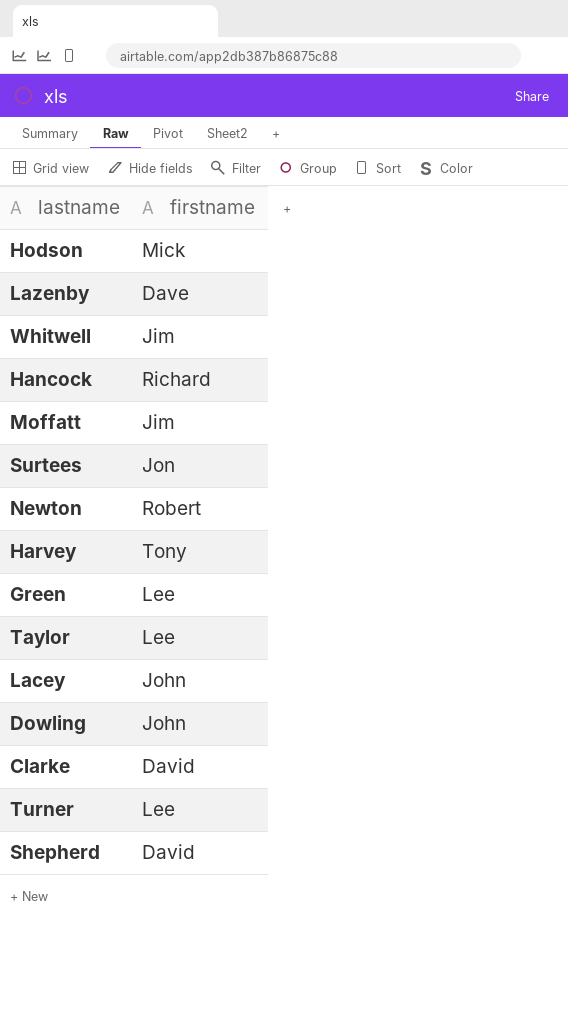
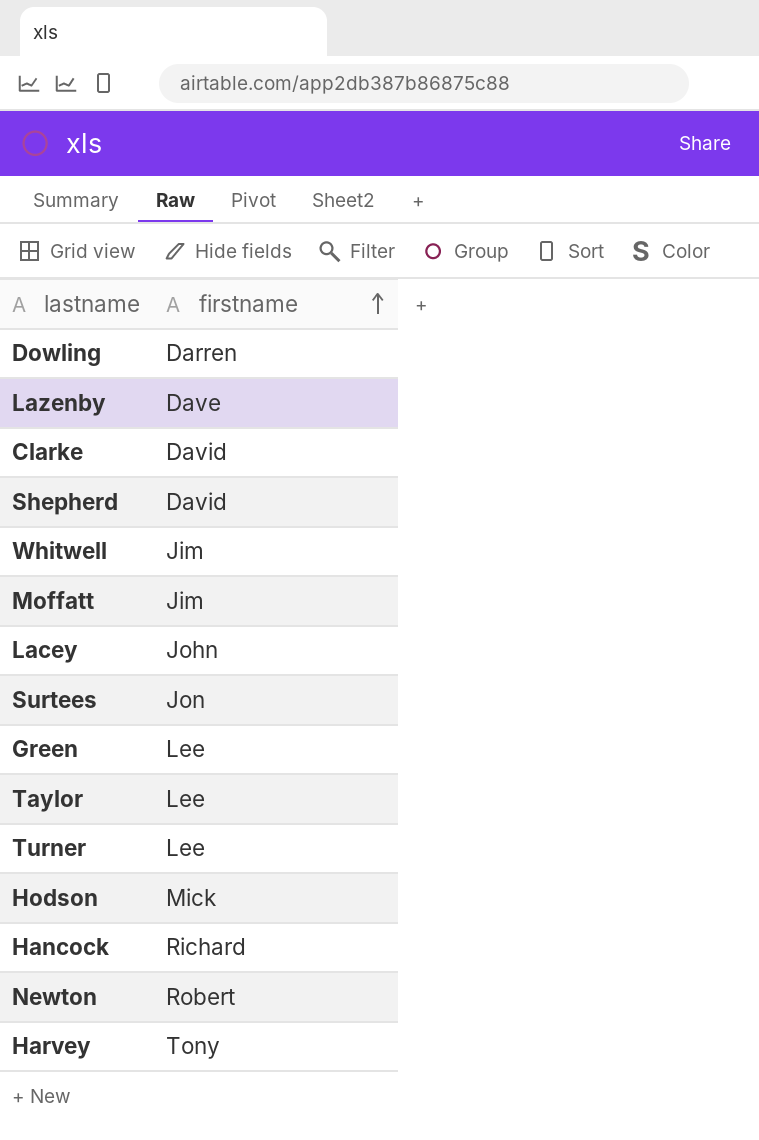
row order: none -> firstname ascending
Dowling | firstname: John -> Darren

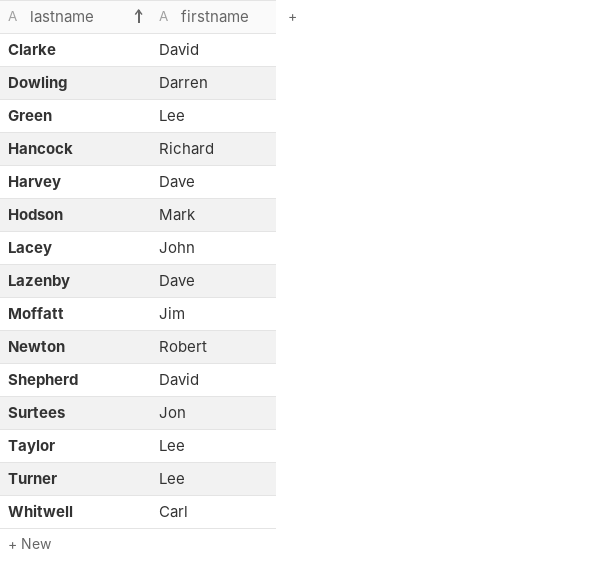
row order: firstname ascending -> lastname ascending
Harvey | firstname: Tony -> Dave
Hodson | firstname: Mick -> Mark
Whitwell | firstname: Jim -> Carl

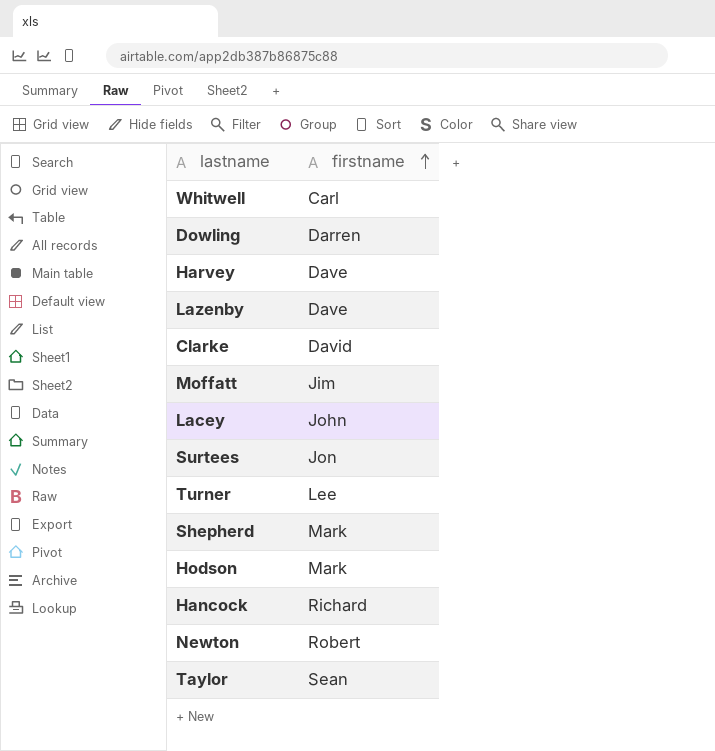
row order: lastname ascending -> firstname ascending
row Green: Lee -> none
Shepherd | firstname: David -> Mark
Taylor | firstname: Lee -> Sean

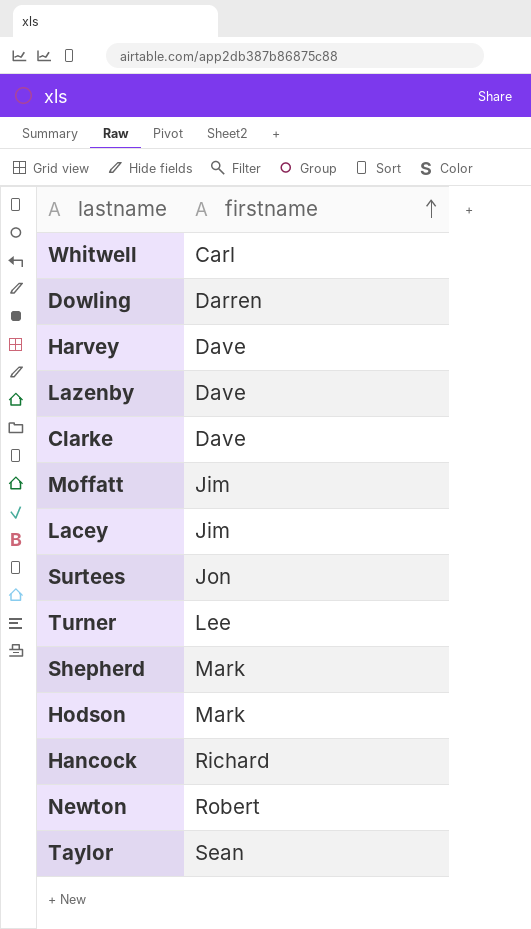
Clarke | firstname: David -> Dave
Lacey | firstname: John -> Jim

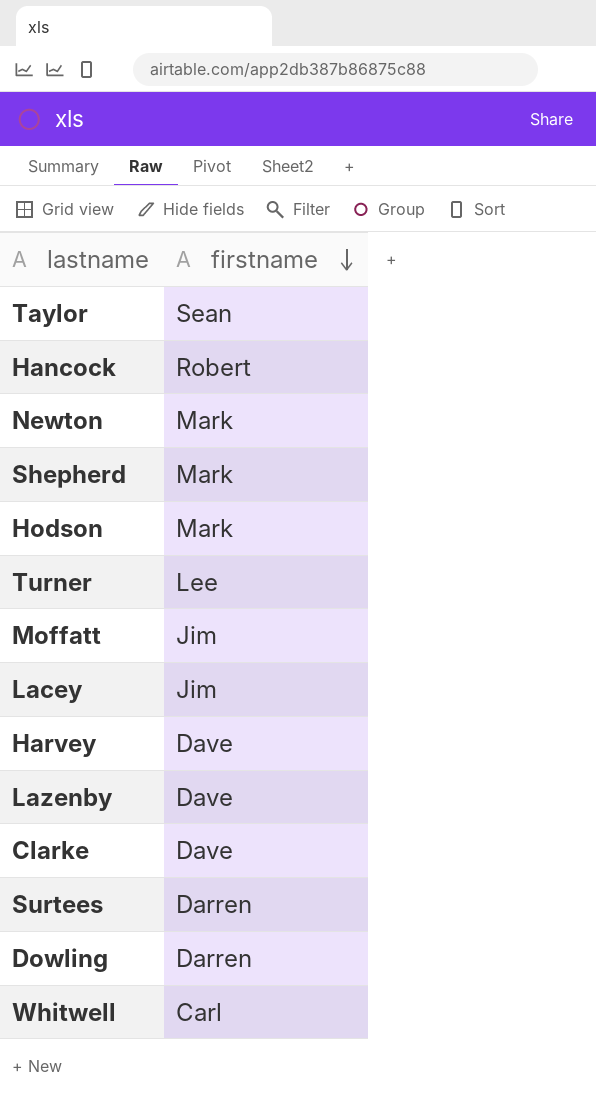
row order: firstname ascending -> firstname descending
Hancock | firstname: Richard -> Robert
Newton | firstname: Robert -> Mark
Surtees | firstname: Jon -> Darren

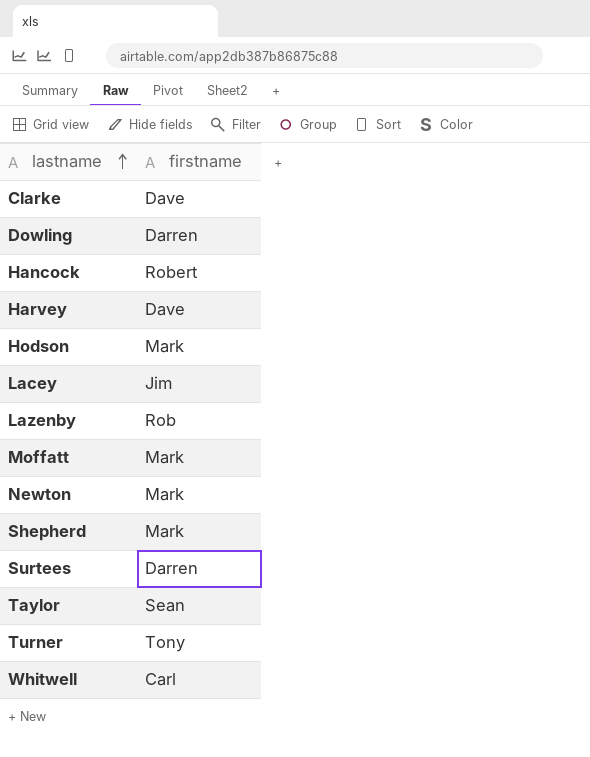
row order: firstname descending -> lastname ascending
Lazenby | firstname: Dave -> Rob
Moffatt | firstname: Jim -> Mark
Turner | firstname: Lee -> Tony

